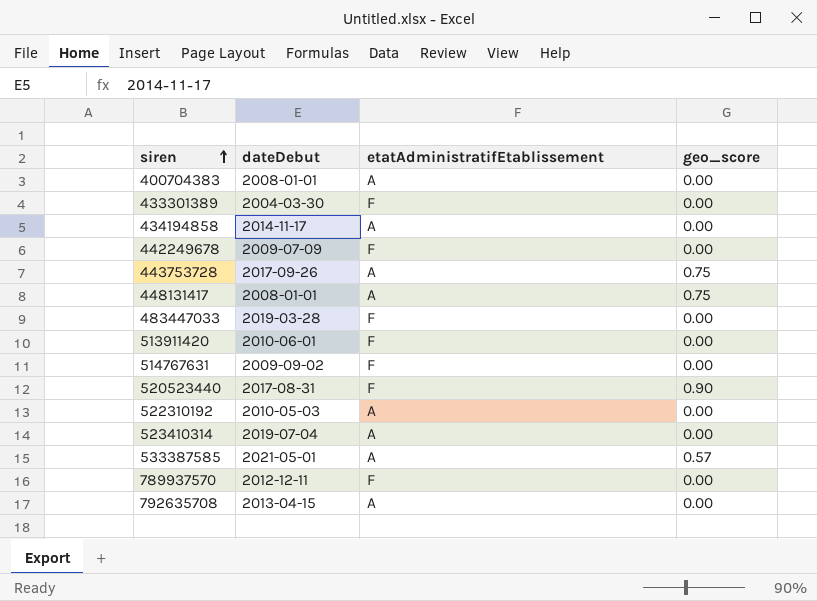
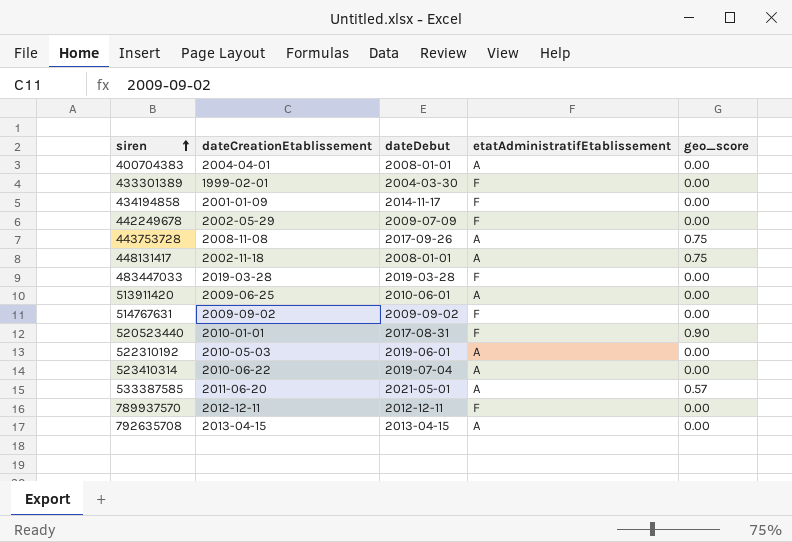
column dateCreationEtablissement | position: none -> 2
434194858 | etatAdministratifEtablissement: A -> F
513911420 | etatAdministratifEtablissement: F -> A
522310192 | dateDebut: 2010-05-03 -> 2019-06-01

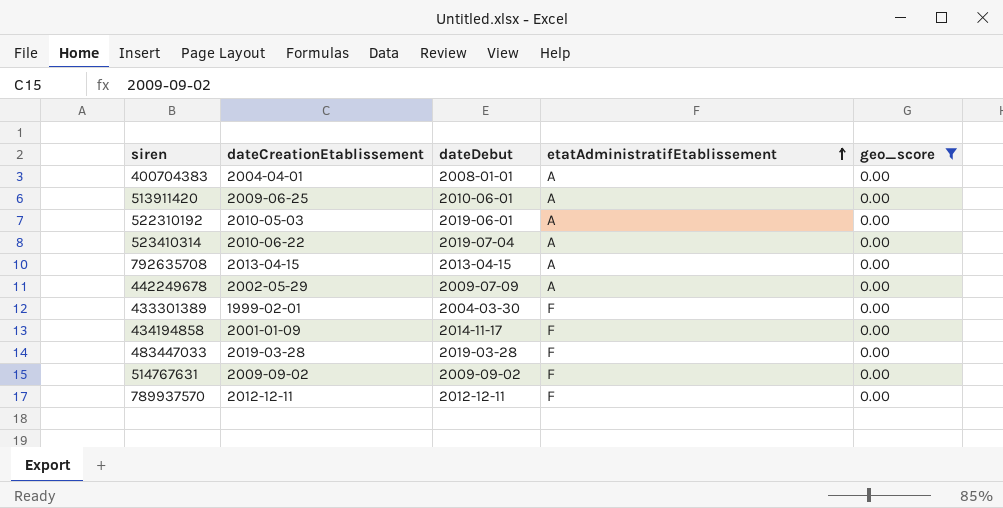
filter: none -> geo_score = 0.00
row order: siren ascending -> etatAdministratifEtablissement ascending
442249678 | etatAdministratifEtablissement: F -> A

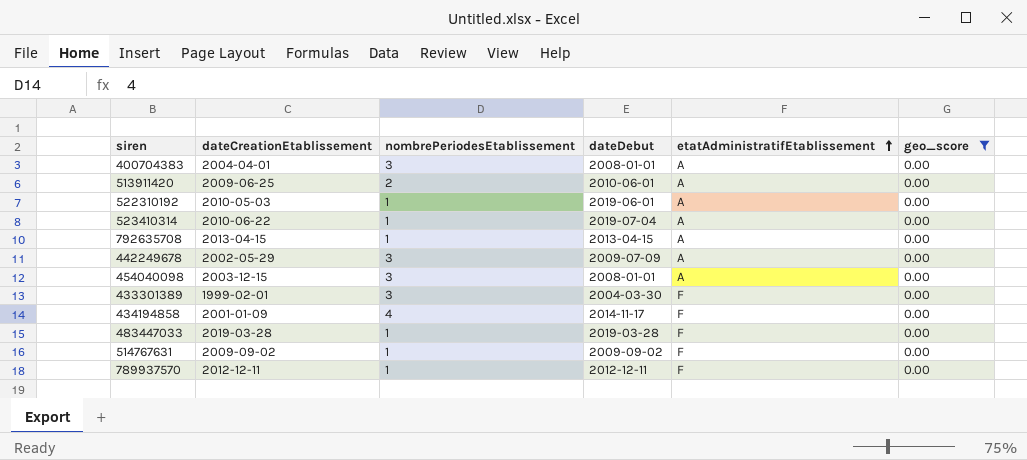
column nombrePeriodesEtablissement | position: none -> 3
row 454040098: none -> 2003-12-15 | 3 | 2008-01-01 | A | 0.00

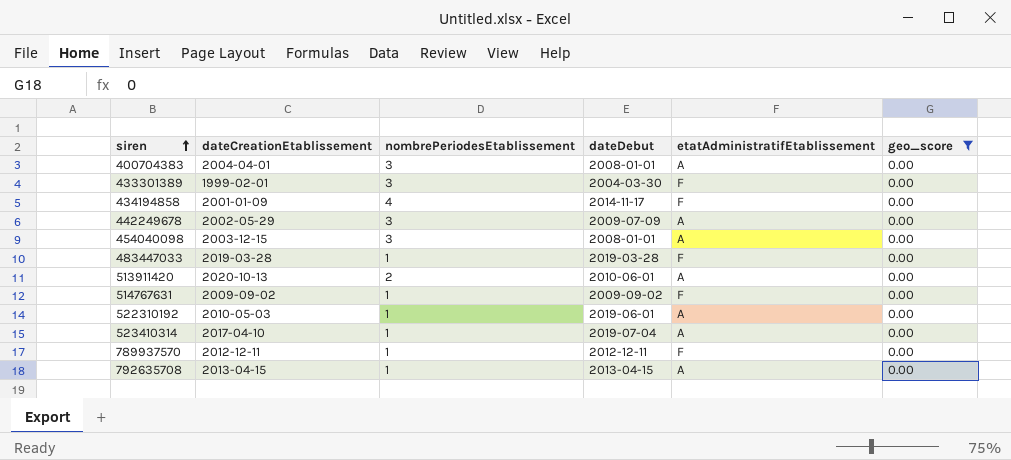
row order: etatAdministratifEtablissement ascending -> siren ascending
513911420 | dateCreationEtablissement: 2009-06-25 -> 2020-10-13
523410314 | dateCreationEtablissement: 2010-06-22 -> 2017-04-10

